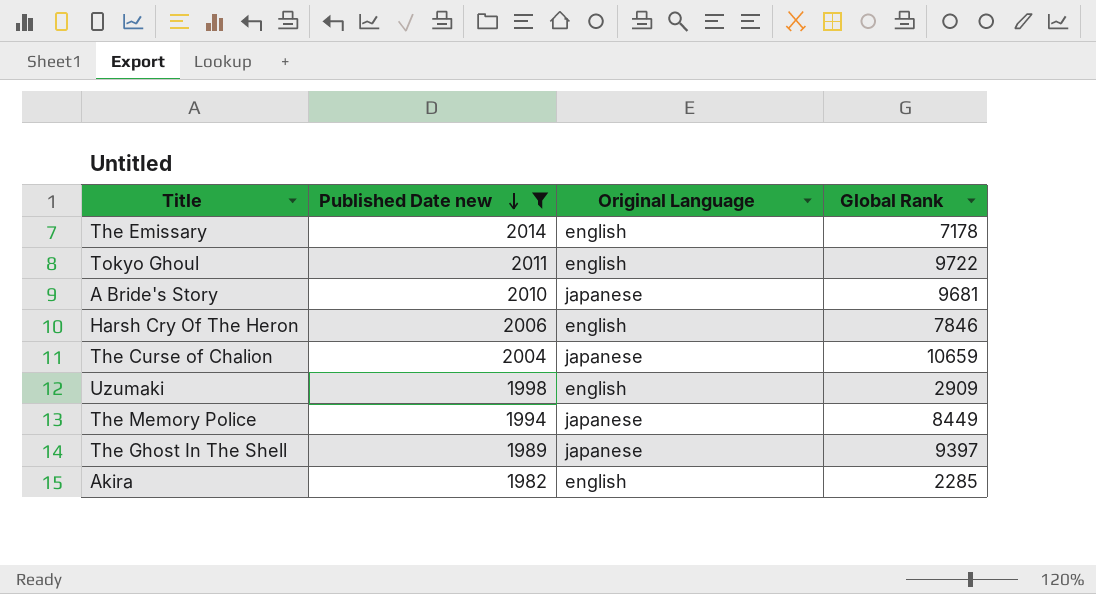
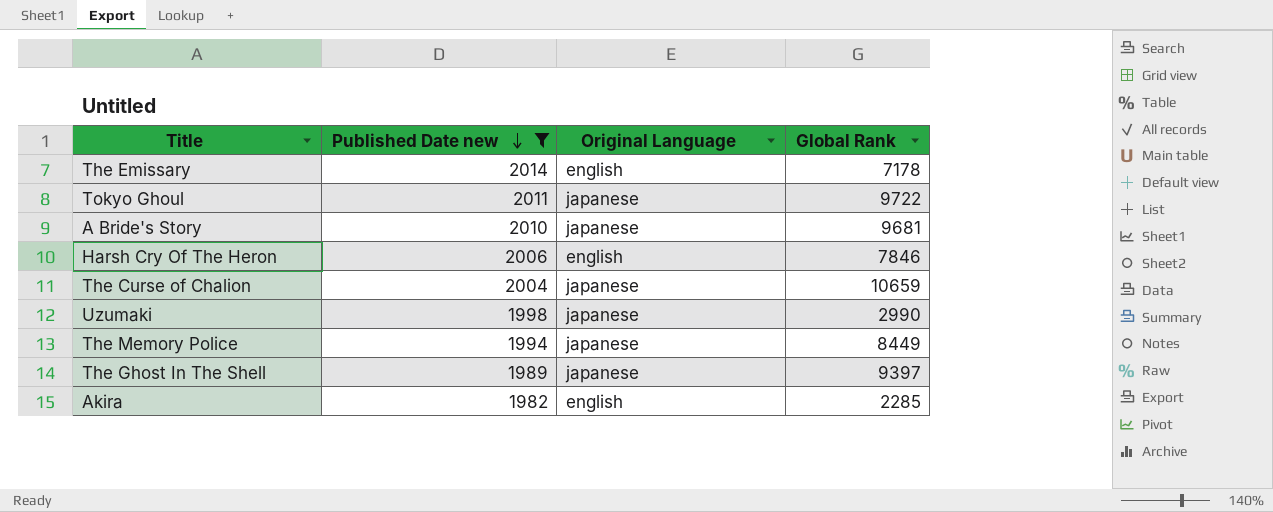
Tokyo Ghoul | Original Language: english -> japanese
Uzumaki | Original Language: english -> japanese
Uzumaki | Global Rank: 2909 -> 2990

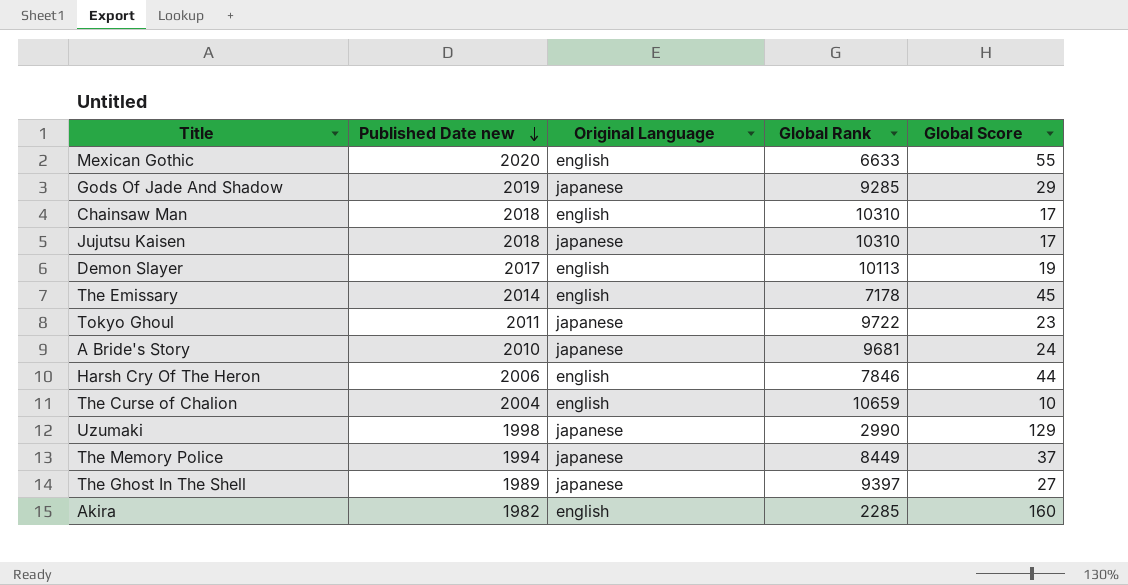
filter: Published Date new <= 2014 -> none
column Global Score | position: none -> 5
The Curse of Chalion | Original Language: japanese -> english

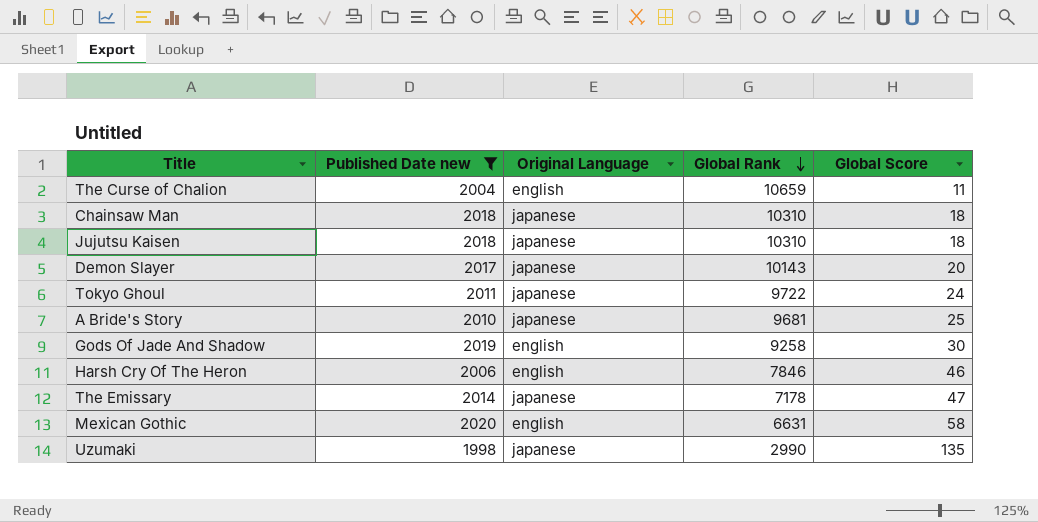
filter: none -> Published Date new >= 1998
row order: Published Date new descending -> Global Rank descending
The Curse of Chalion | Global Score: 10 -> 11
Chainsaw Man | Original Language: english -> japanese
Chainsaw Man | Global Score: 17 -> 18
Jujutsu Kaisen | Global Score: 17 -> 18
Demon Slayer | Original Language: english -> japanese
Demon Slayer | Global Rank: 10113 -> 10143
Demon Slayer | Global Score: 19 -> 20
Tokyo Ghoul | Global Score: 23 -> 24
A Bride's Story | Global Score: 24 -> 25
Gods Of Jade And Shadow | Original Language: japanese -> english
Gods Of Jade And Shadow | Global Rank: 9285 -> 9258
Gods Of Jade And Shadow | Global Score: 29 -> 30
Harsh Cry Of The Heron | Global Score: 44 -> 46
The Emissary | Original Language: english -> japanese
The Emissary | Global Score: 45 -> 47
Mexican Gothic | Global Rank: 6633 -> 6631
Mexican Gothic | Global Score: 55 -> 58
Uzumaki | Global Score: 129 -> 135

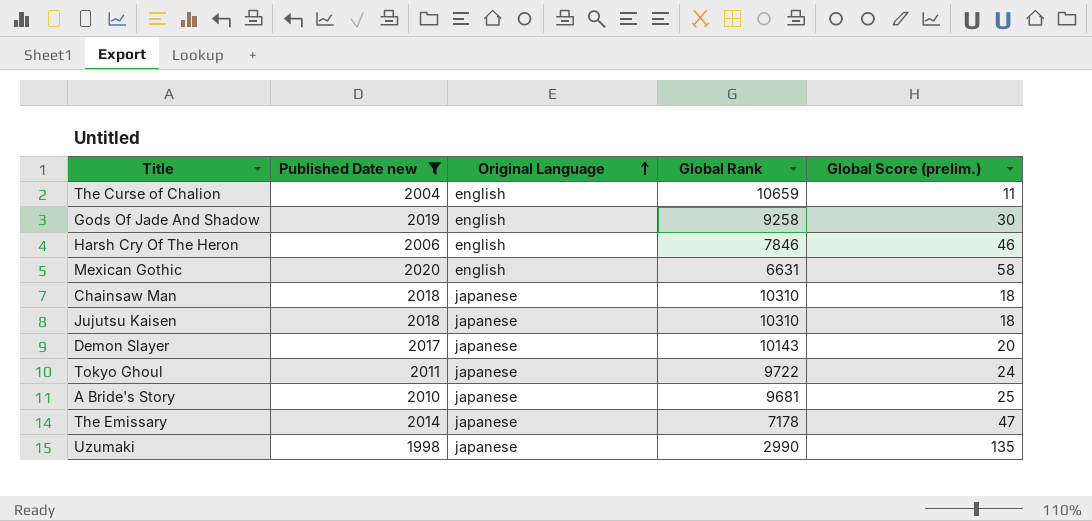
row order: Global Rank descending -> Original Language ascending
column name: Global Score -> Global Score (prelim.)

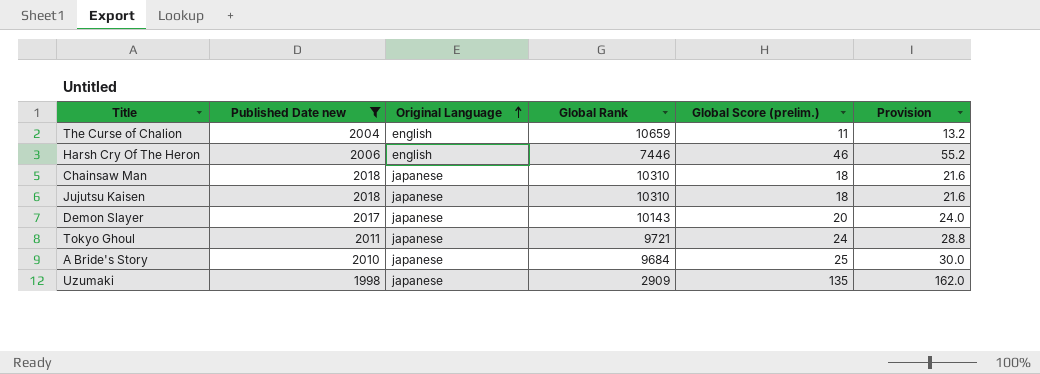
column Provision | formula: none -> [Global Score (prelim.)] * 1.2
row Gods Of Jade And Shadow: 2019 | english | 9258 | 30 -> none
row Mexican Gothic: 2020 | english | 6631 | 58 -> none
row The Emissary: 2014 | japanese | 7178 | 47 -> none
Harsh Cry Of The Heron | Global Rank: 7846 -> 7446
Tokyo Ghoul | Global Rank: 9722 -> 9721
A Bride's Story | Global Rank: 9681 -> 9684
Uzumaki | Global Rank: 2990 -> 2909

